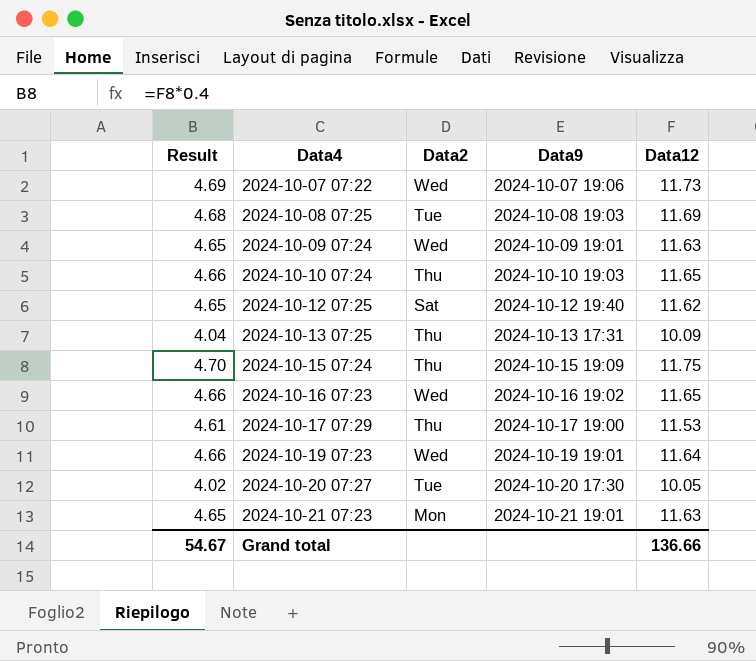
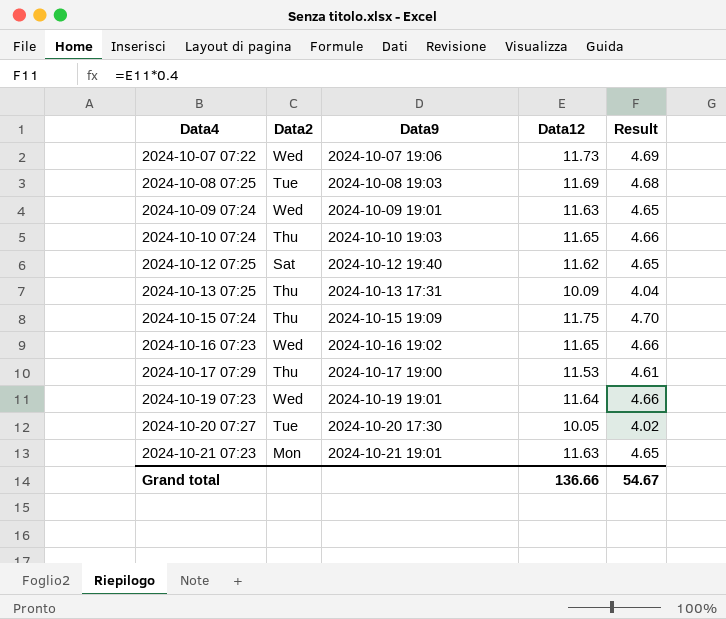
column Result | position: 1 -> 5

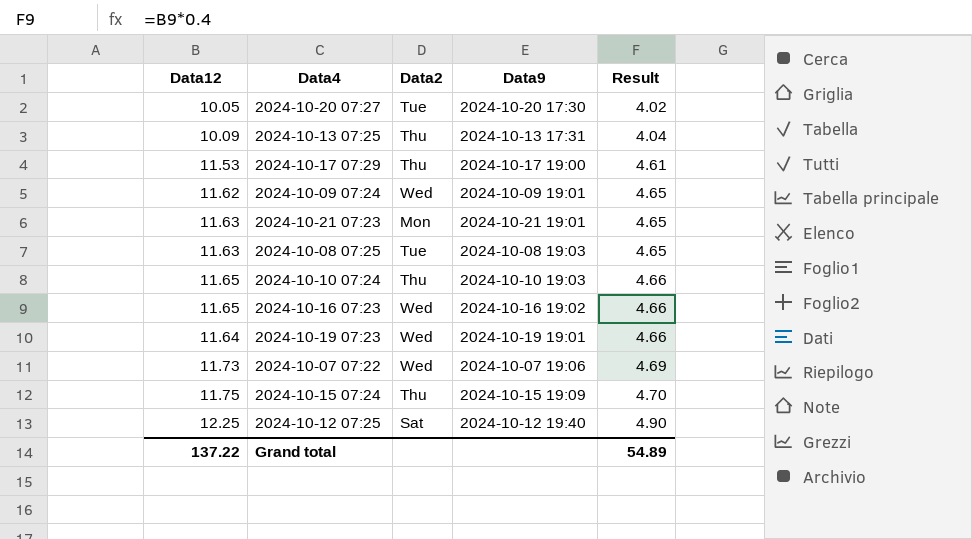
row order: Data4 ascending -> Result ascending
column Data12 | position: 4 -> 1
2024-10-09 07:24 | Data12: 11.63 -> 11.62
2024-10-08 07:25 | Data12: 11.69 -> 11.63
2024-10-08 07:25 | Result: 4.68 -> 4.65
2024-10-12 07:25 | Data12: 11.62 -> 12.25
2024-10-12 07:25 | Result: 4.65 -> 4.90
Grand total | Data12: 136.66 -> 137.22
Grand total | Result: 54.67 -> 54.89

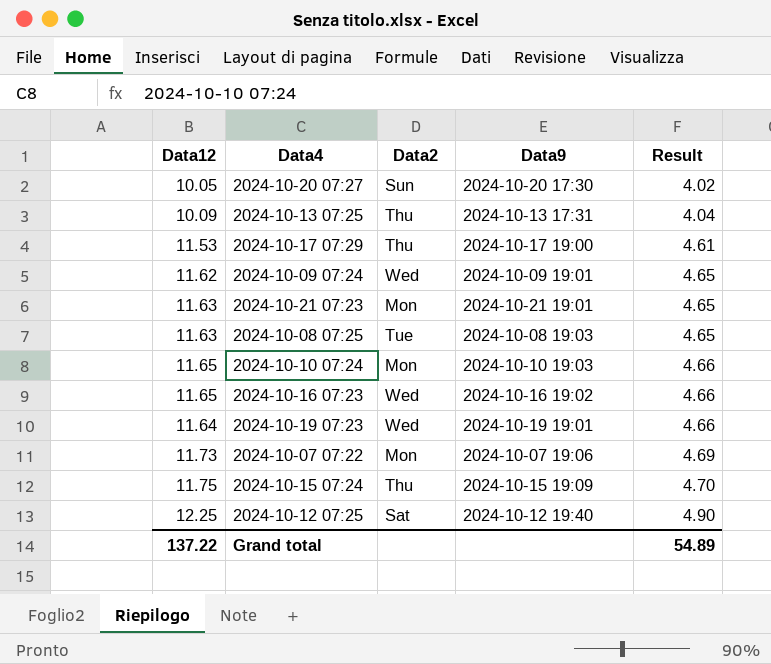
2024-10-20 07:27 | Data2: Tue -> Sun
2024-10-10 07:24 | Data2: Thu -> Mon
2024-10-07 07:22 | Data2: Wed -> Mon

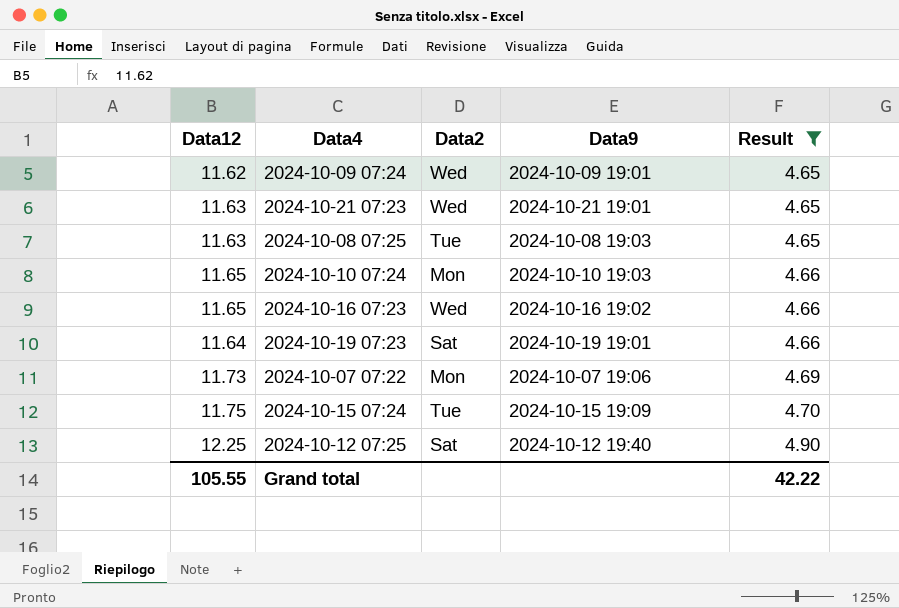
filter: none -> Result >= 4.65
2024-10-21 07:23 | Data2: Mon -> Wed
2024-10-19 07:23 | Data2: Wed -> Sat
2024-10-15 07:24 | Data2: Thu -> Tue
Grand total | Data12: 137.22 -> 105.55
Grand total | Result: 54.89 -> 42.22

